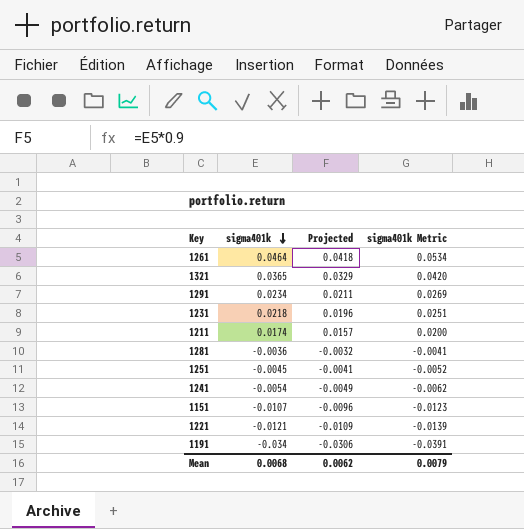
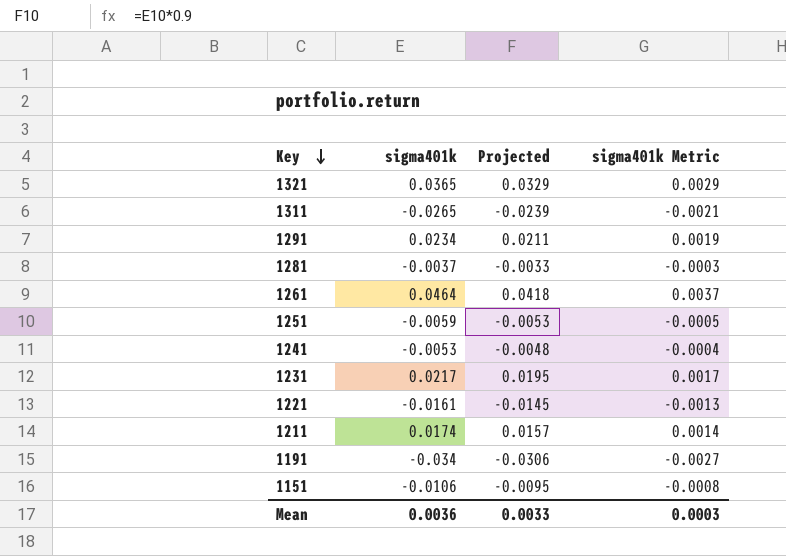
row order: sigma401k descending -> Key descending
column sigma401k Metric | formula: [sigma401k] * 1.15 -> [sigma401k] * 0.08
row 1311: none -> -0.0265 | -0.0239 | -0.0021
1281 | sigma401k: -0.0036 -> -0.0037
1281 | Projected: -0.0032 -> -0.0033
1251 | sigma401k: -0.0045 -> -0.0059
1251 | Projected: -0.0041 -> -0.0053
1241 | sigma401k: -0.0054 -> -0.0053
1241 | Projected: -0.0049 -> -0.0048
1231 | sigma401k: 0.0218 -> 0.0217
1231 | Projected: 0.0196 -> 0.0195
1221 | sigma401k: -0.0121 -> -0.0161
1221 | Projected: -0.0109 -> -0.0145
1151 | sigma401k: -0.0107 -> -0.0106
1151 | Projected: -0.0096 -> -0.0095
Mean | sigma401k: 0.0068 -> 0.0036
Mean | Projected: 0.0062 -> 0.0033
Mean | sigma401k Metric: 0.0079 -> 0.0003

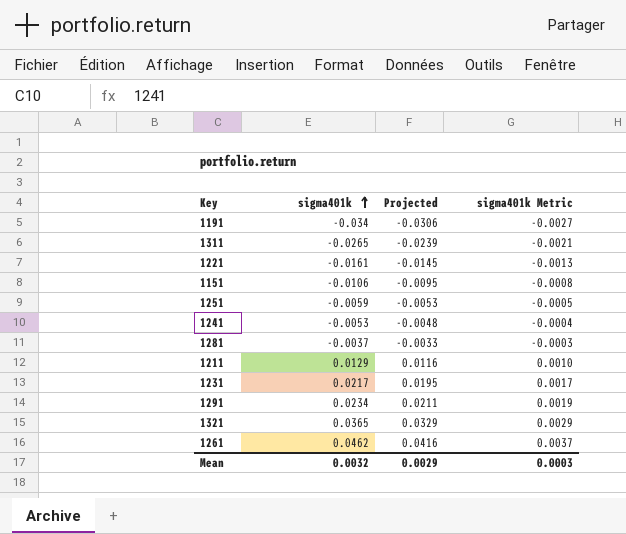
row order: Key descending -> sigma401k ascending
1211 | sigma401k: 0.0174 -> 0.0129
1211 | Projected: 0.0157 -> 0.0116
1211 | sigma401k Metric: 0.0014 -> 0.0010
1261 | sigma401k: 0.0464 -> 0.0462
1261 | Projected: 0.0418 -> 0.0416
Mean | sigma401k: 0.0036 -> 0.0032
Mean | Projected: 0.0033 -> 0.0029

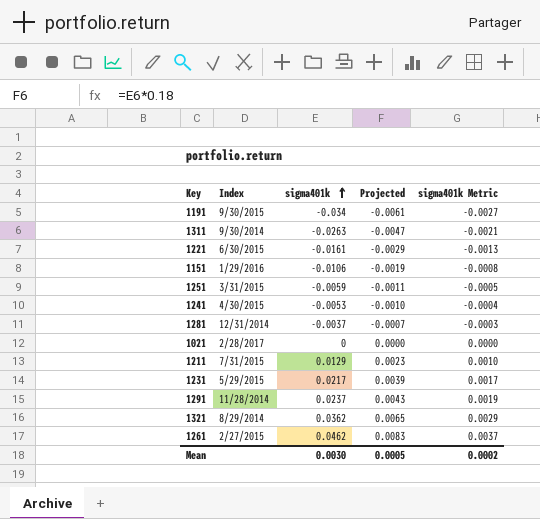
column Index | position: none -> 2
column Projected | formula: [sigma401k] * 0.9 -> [sigma401k] * 0.18
1311 | sigma401k: -0.0265 -> -0.0263
row 1021: none -> 2/28/2017 | 0 | 0.0000 | 0.0000
1291 | sigma401k: 0.0234 -> 0.0237
1321 | sigma401k: 0.0365 -> 0.0362
Mean | sigma401k: 0.0032 -> 0.0030
Mean | Projected: 0.0029 -> 0.0005
Mean | sigma401k Metric: 0.0003 -> 0.0002

